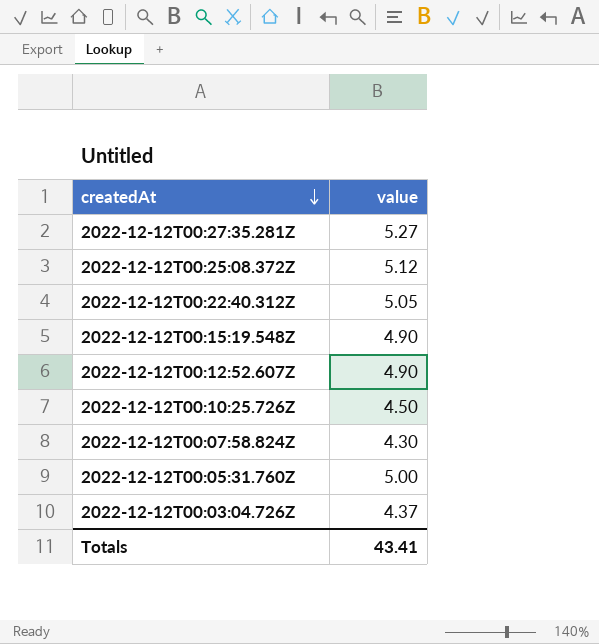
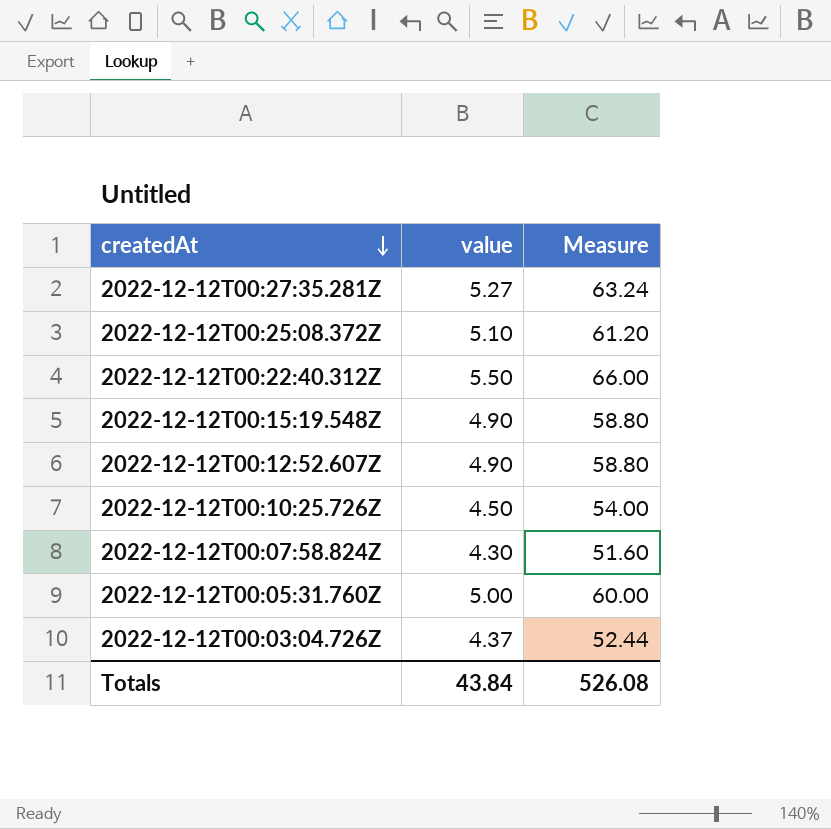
column Measure | formula: none -> [value] * 12
2022-12-12T00:25:08.372Z | value: 5.12 -> 5.10
2022-12-12T00:22:40.312Z | value: 5.05 -> 5.50
Totals | value: 43.41 -> 43.84

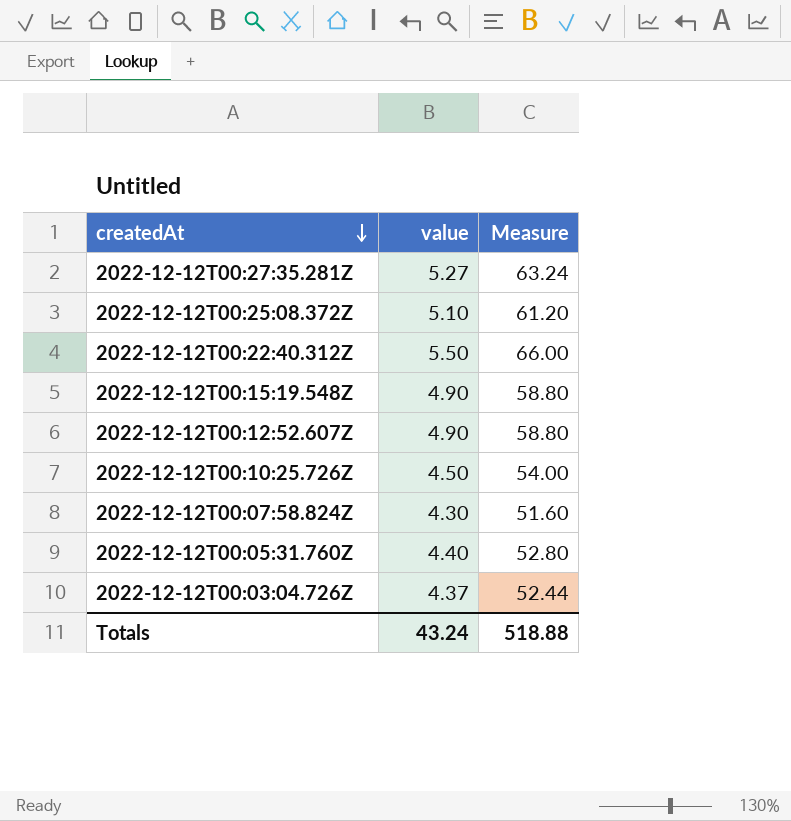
2022-12-12T00:05:31.760Z | value: 5.00 -> 4.40
2022-12-12T00:05:31.760Z | Measure: 60.00 -> 52.80
Totals | value: 43.84 -> 43.24
Totals | Measure: 526.08 -> 518.88

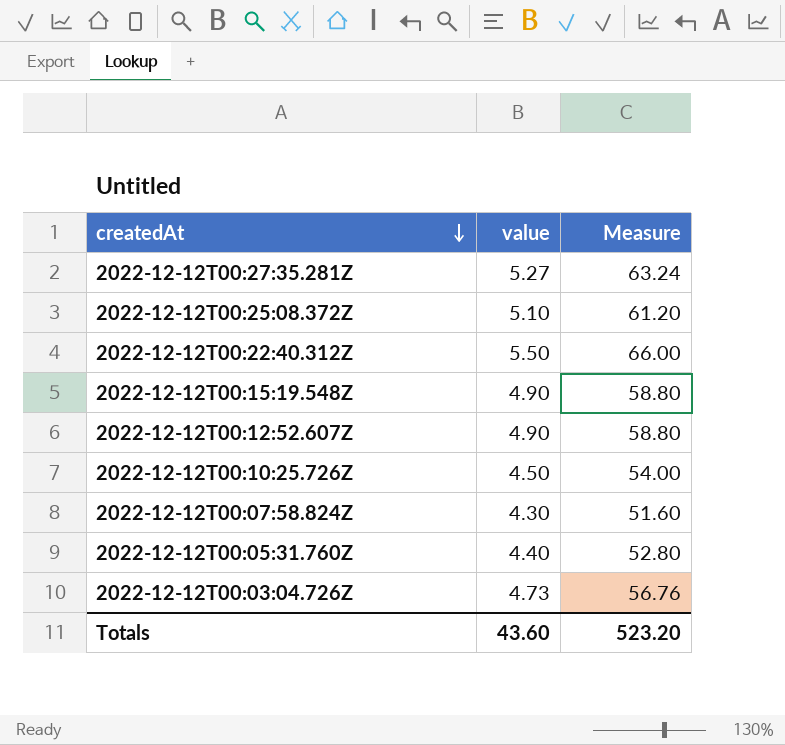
2022-12-12T00:03:04.726Z | value: 4.37 -> 4.73
2022-12-12T00:03:04.726Z | Measure: 52.44 -> 56.76
Totals | value: 43.24 -> 43.60
Totals | Measure: 518.88 -> 523.20

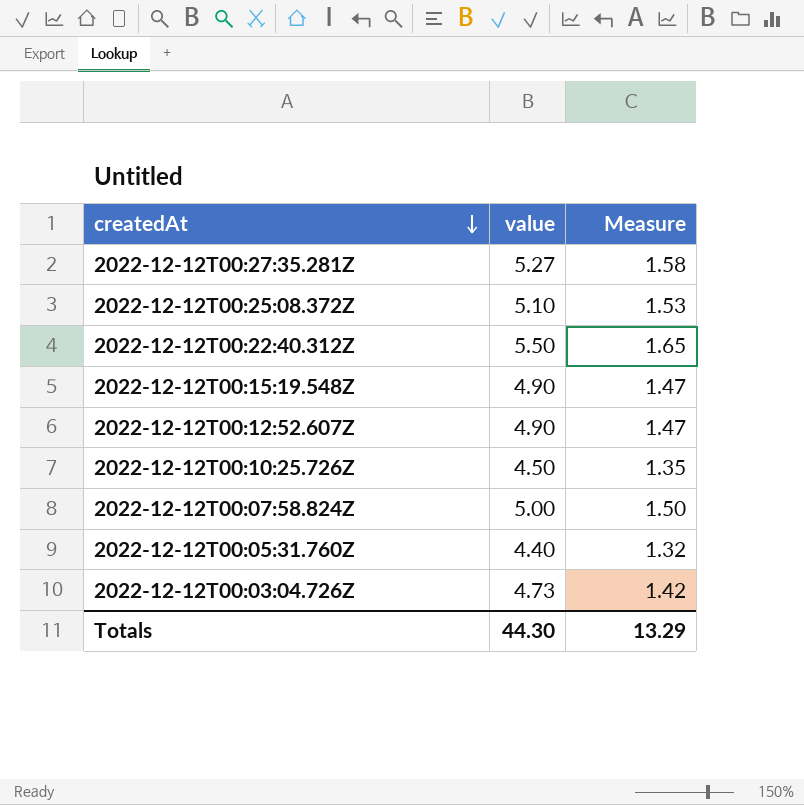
column Measure | formula: [value] * 12 -> [value] * 0.3
2022-12-12T00:07:58.824Z | value: 4.30 -> 5.00
Totals | value: 43.60 -> 44.30
Totals | Measure: 523.20 -> 13.29

